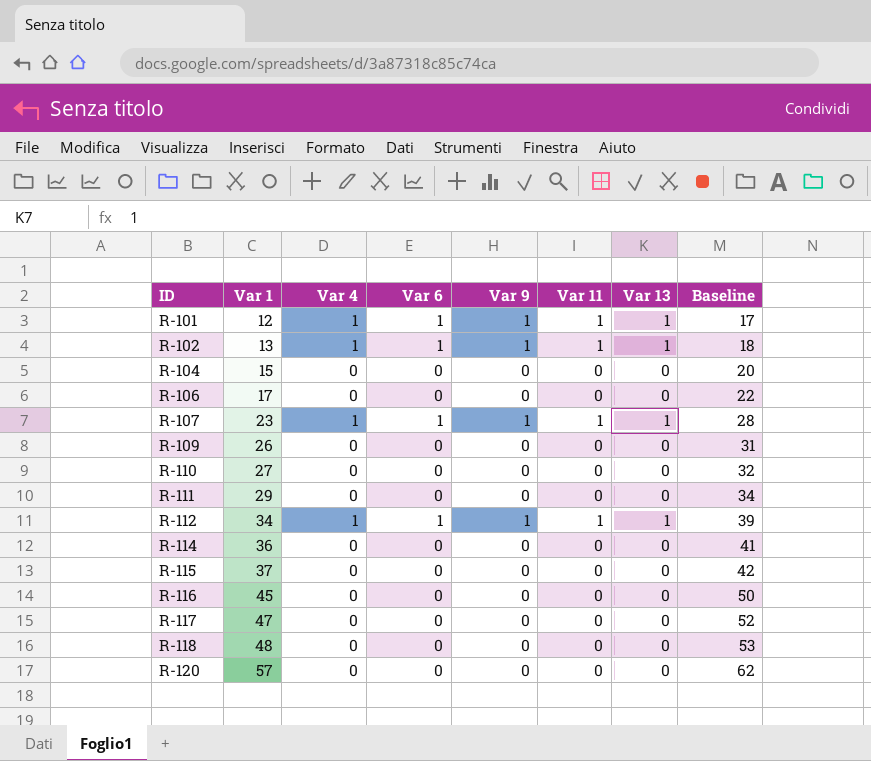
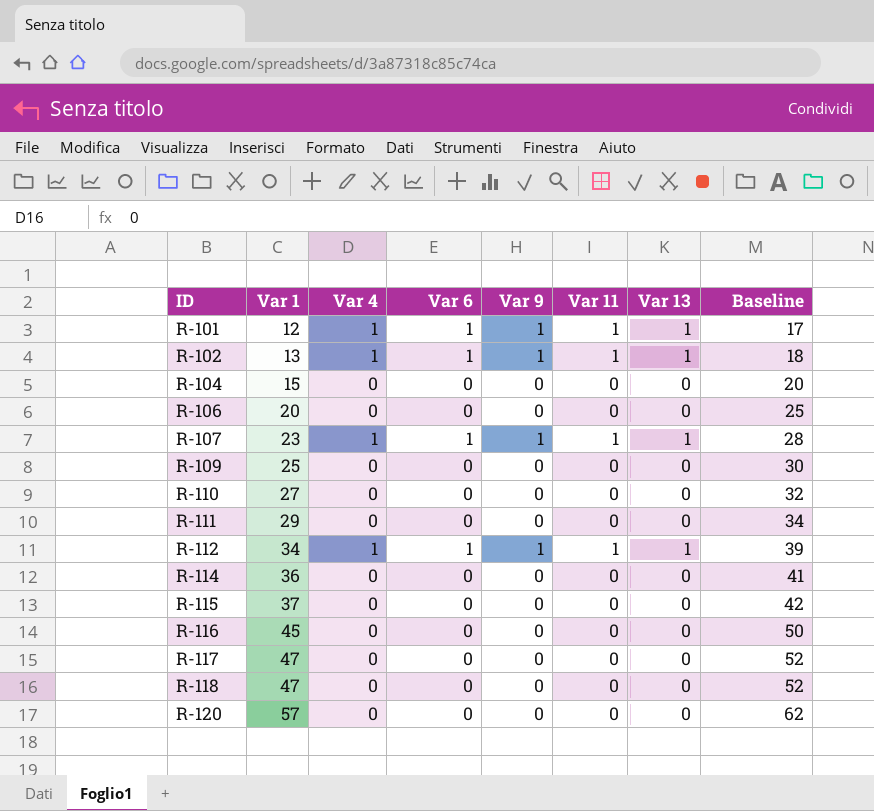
R-106 | Var 1: 17 -> 20
R-106 | Baseline: 22 -> 25
R-109 | Var 1: 26 -> 25
R-109 | Baseline: 31 -> 30
R-118 | Var 1: 48 -> 47
R-118 | Baseline: 53 -> 52

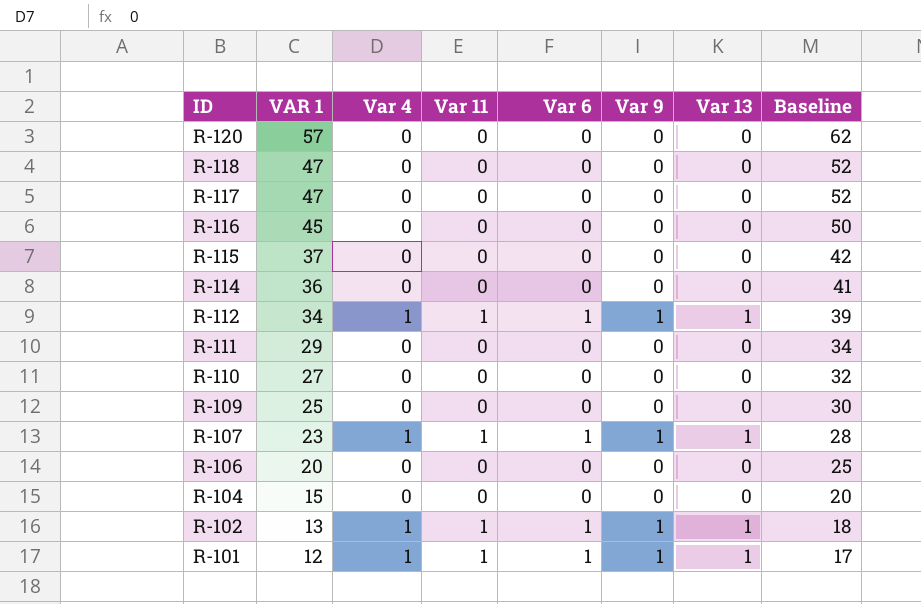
row order: ID ascending -> ID descending
column name: Var 1 -> VAR 1
column Var 11 | position: 6 -> 4

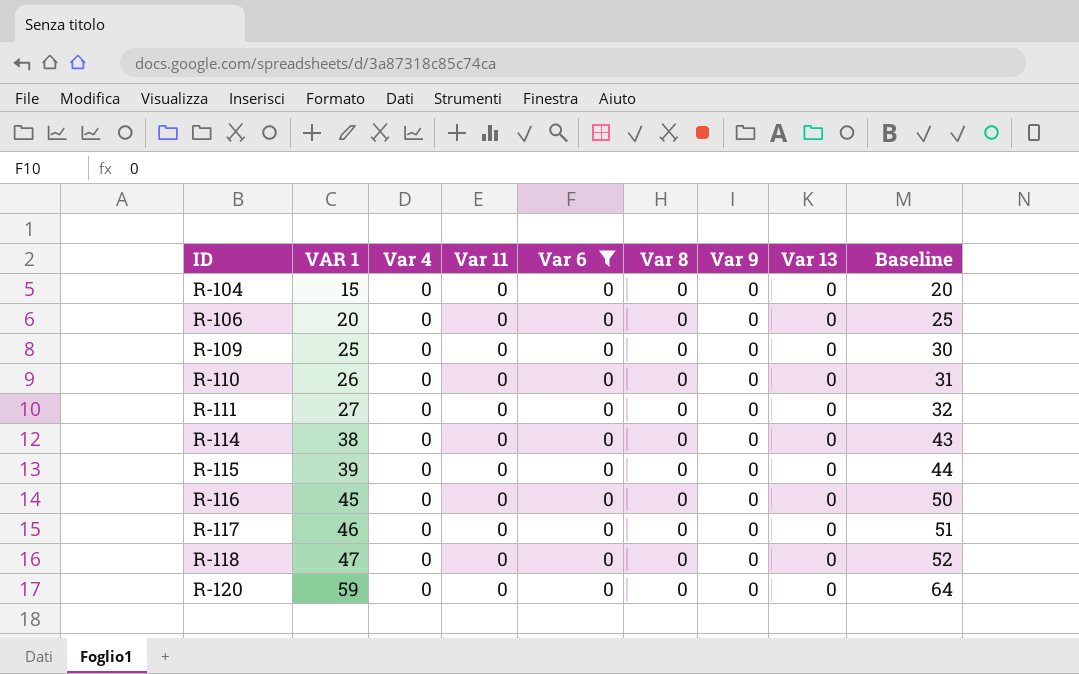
filter: none -> Var 6 = 0
row order: ID descending -> ID ascending
column Var 8 | position: none -> 6
R-110 | VAR 1: 27 -> 26
R-110 | Baseline: 32 -> 31
R-111 | VAR 1: 29 -> 27
R-111 | Baseline: 34 -> 32
R-114 | VAR 1: 36 -> 38
R-114 | Baseline: 41 -> 43
R-115 | VAR 1: 37 -> 39
R-115 | Baseline: 42 -> 44
R-117 | VAR 1: 47 -> 46
R-117 | Baseline: 52 -> 51
R-120 | VAR 1: 57 -> 59
R-120 | Baseline: 62 -> 64

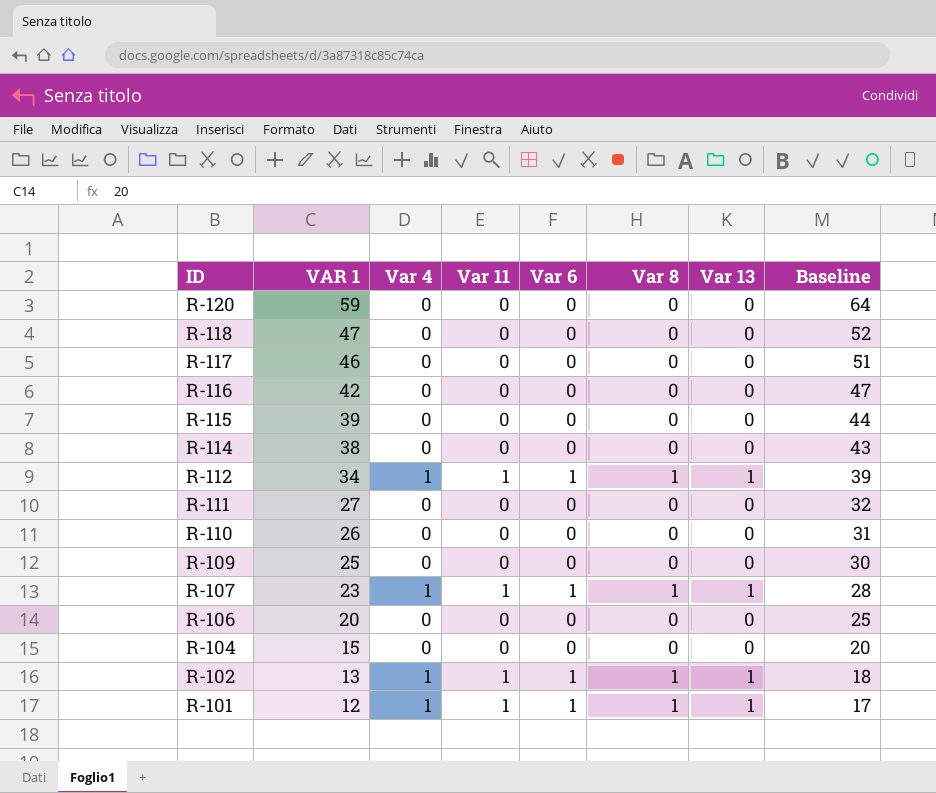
filter: Var 6 = 0 -> none
row order: ID ascending -> ID descending
column Var 9 | position: 7 -> none
R-116 | VAR 1: 45 -> 42
R-116 | Baseline: 50 -> 47

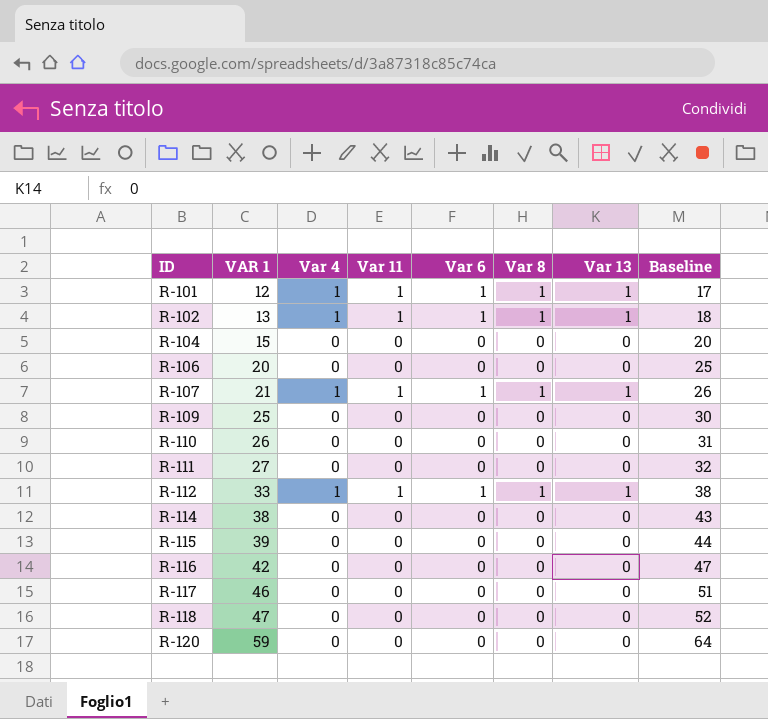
row order: ID descending -> ID ascending
R-107 | VAR 1: 23 -> 21
R-107 | Baseline: 28 -> 26
R-112 | VAR 1: 34 -> 33
R-112 | Baseline: 39 -> 38

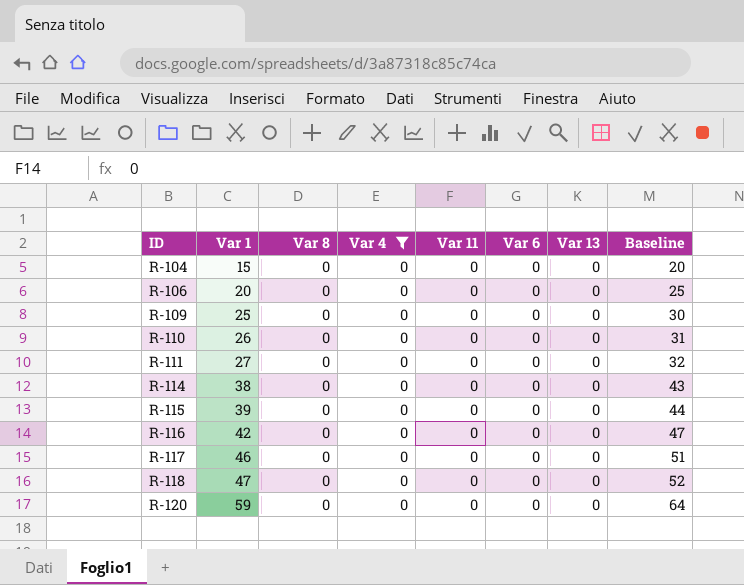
filter: none -> Var 4 = 0
column name: VAR 1 -> Var 1
column Var 8 | position: 6 -> 3

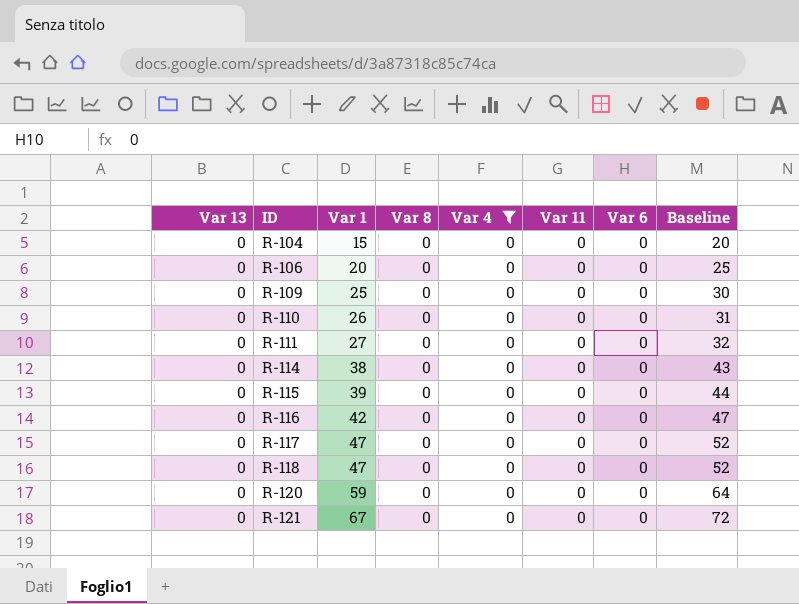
column Var 13 | position: 7 -> 1
R-117 | Var 1: 46 -> 47
R-117 | Baseline: 51 -> 52
row R-121: none -> 0 | 67 | 0 | 0 | 0 | 0 | 72

